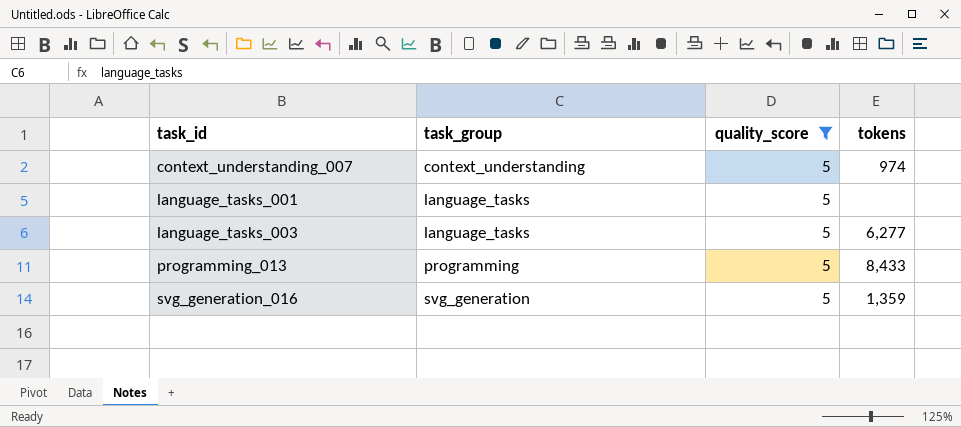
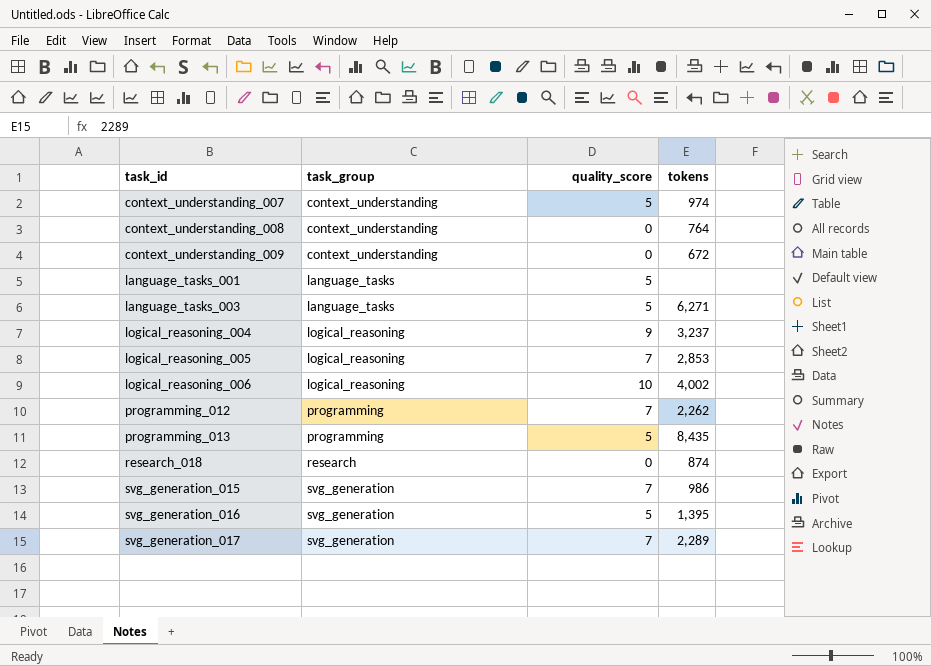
filter: quality_score = 5 -> none
language_tasks_003 | tokens: 6,277 -> 6,271
programming_013 | tokens: 8,433 -> 8,435
svg_generation_016 | tokens: 1,359 -> 1,395

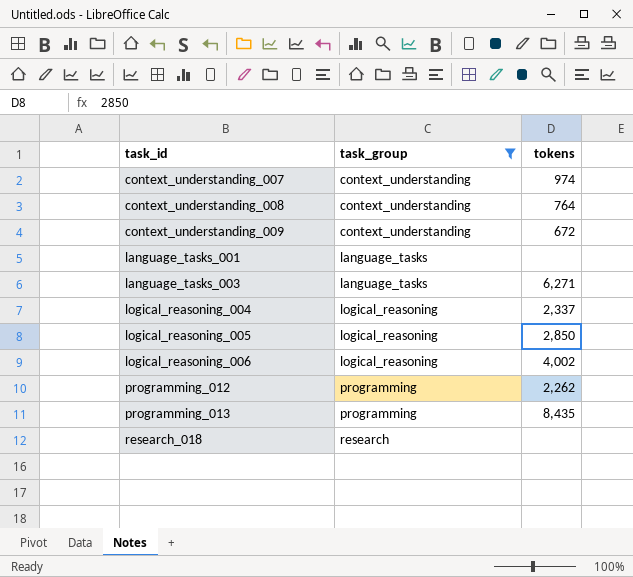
filter: none -> task_group != svg_generation
column quality_score | position: 3 -> none
logical_reasoning_004 | tokens: 3,237 -> 2,337
logical_reasoning_005 | tokens: 2,853 -> 2,850
research_018 | tokens: 874 -> none

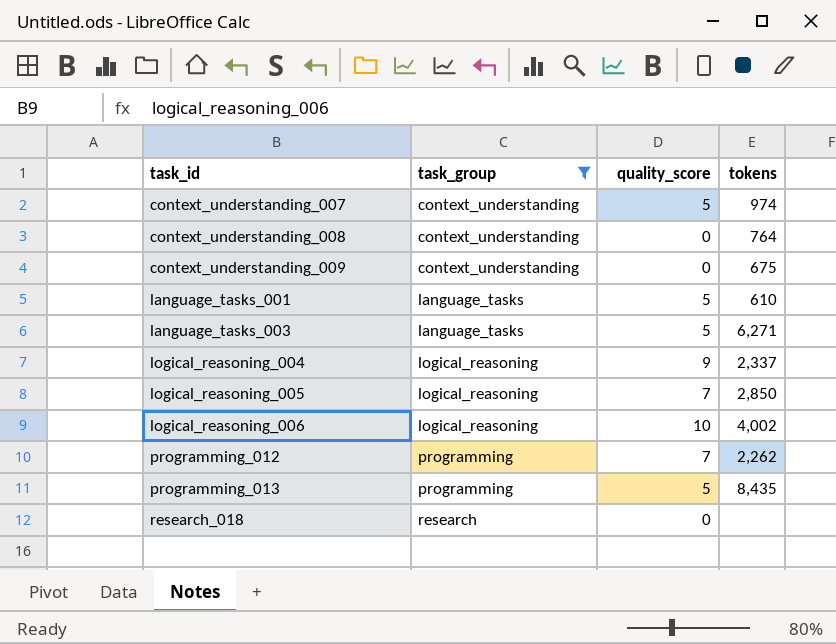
column quality_score | position: none -> 3
context_understanding_009 | tokens: 672 -> 675
language_tasks_001 | tokens: none -> 610

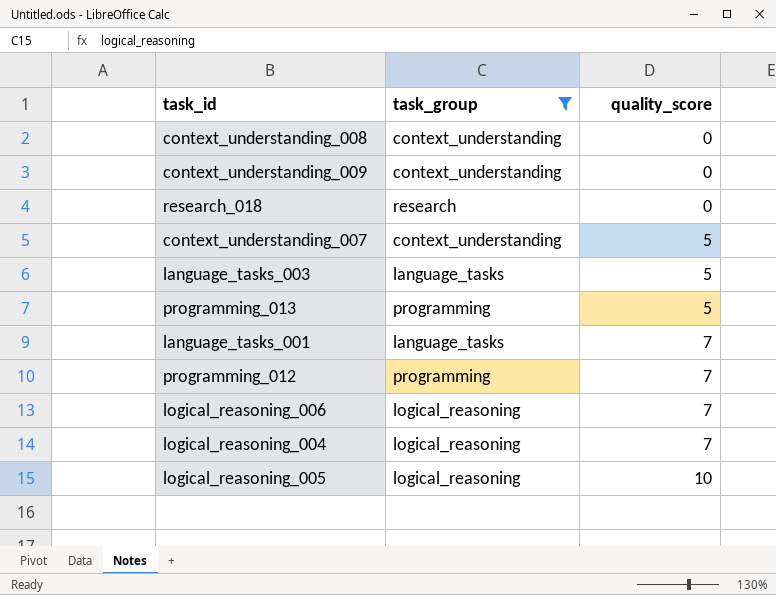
row order: task_id ascending -> quality_score ascending
column tokens | position: 4 -> none
language_tasks_001 | quality_score: 5 -> 7
logical_reasoning_006 | quality_score: 10 -> 7
logical_reasoning_004 | quality_score: 9 -> 7
logical_reasoning_005 | quality_score: 7 -> 10

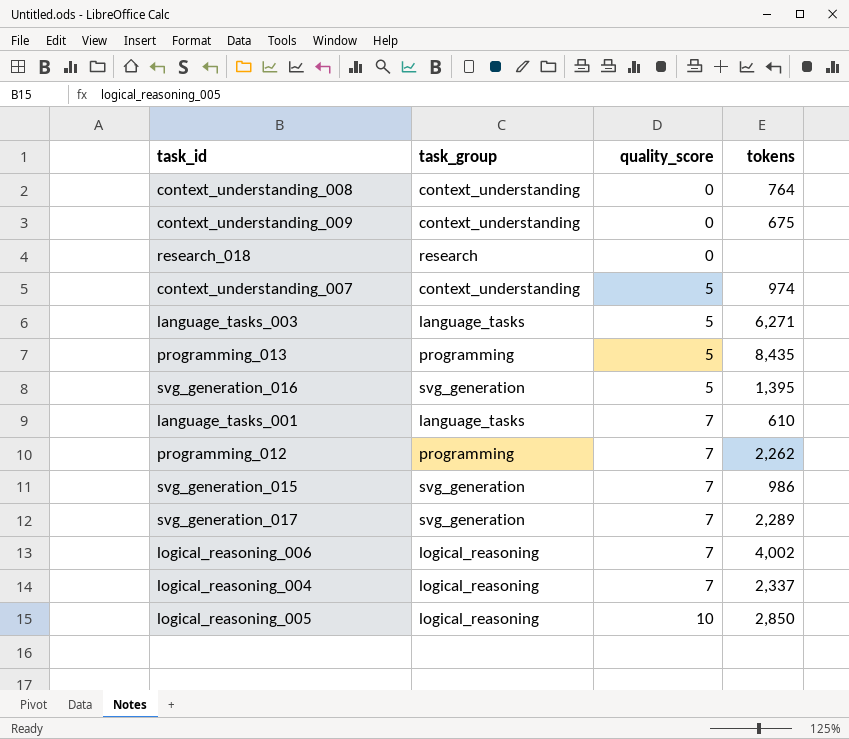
filter: task_group != svg_generation -> none
column tokens | position: none -> 4

